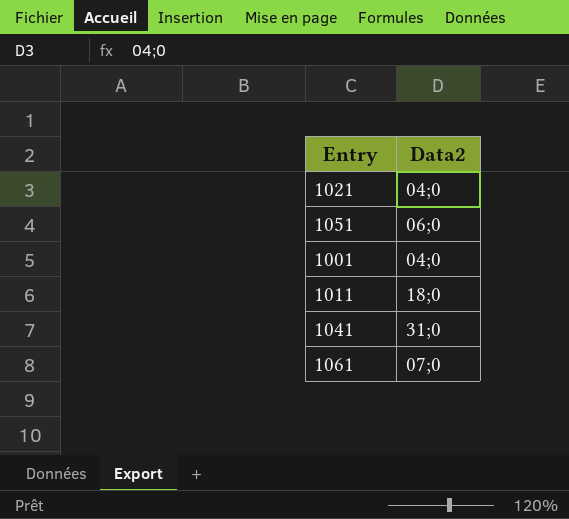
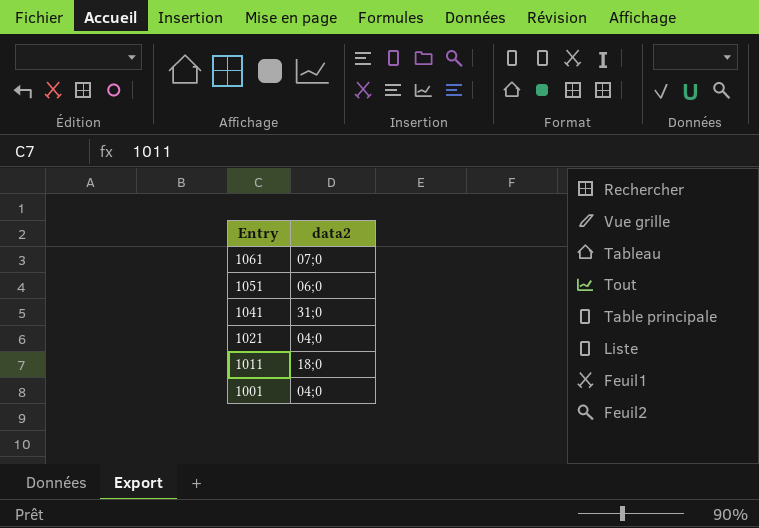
row order: none -> Entry descending
column name: Data2 -> data2

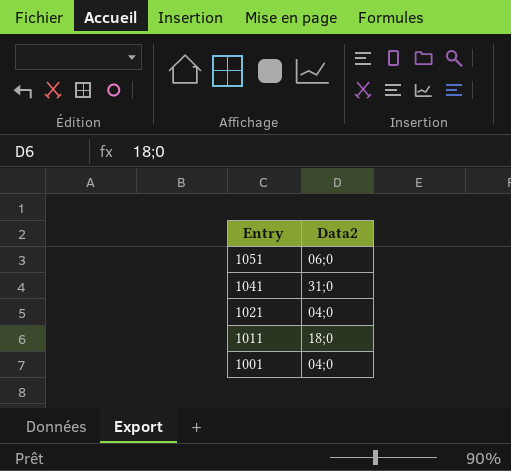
column name: data2 -> Data2
row 1061: 07;0 -> none

